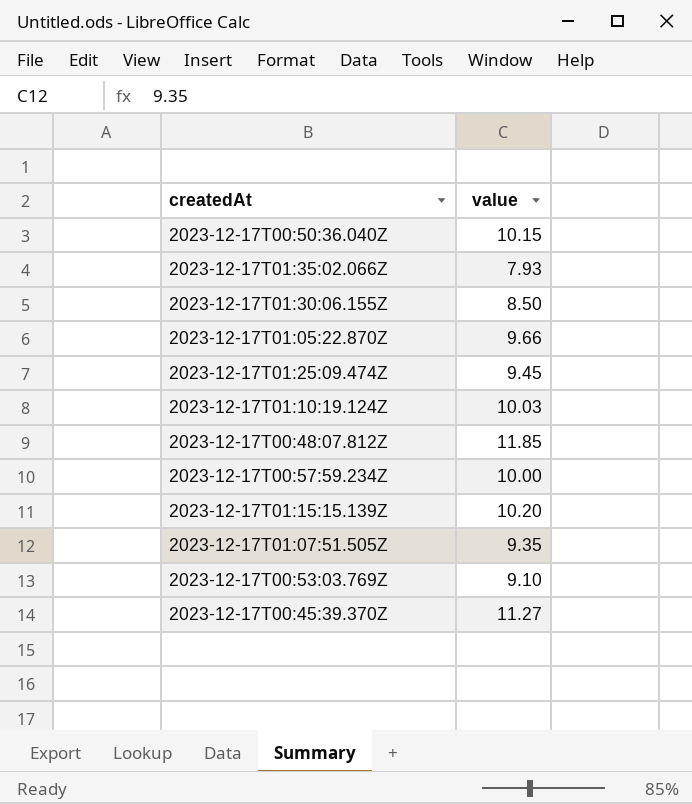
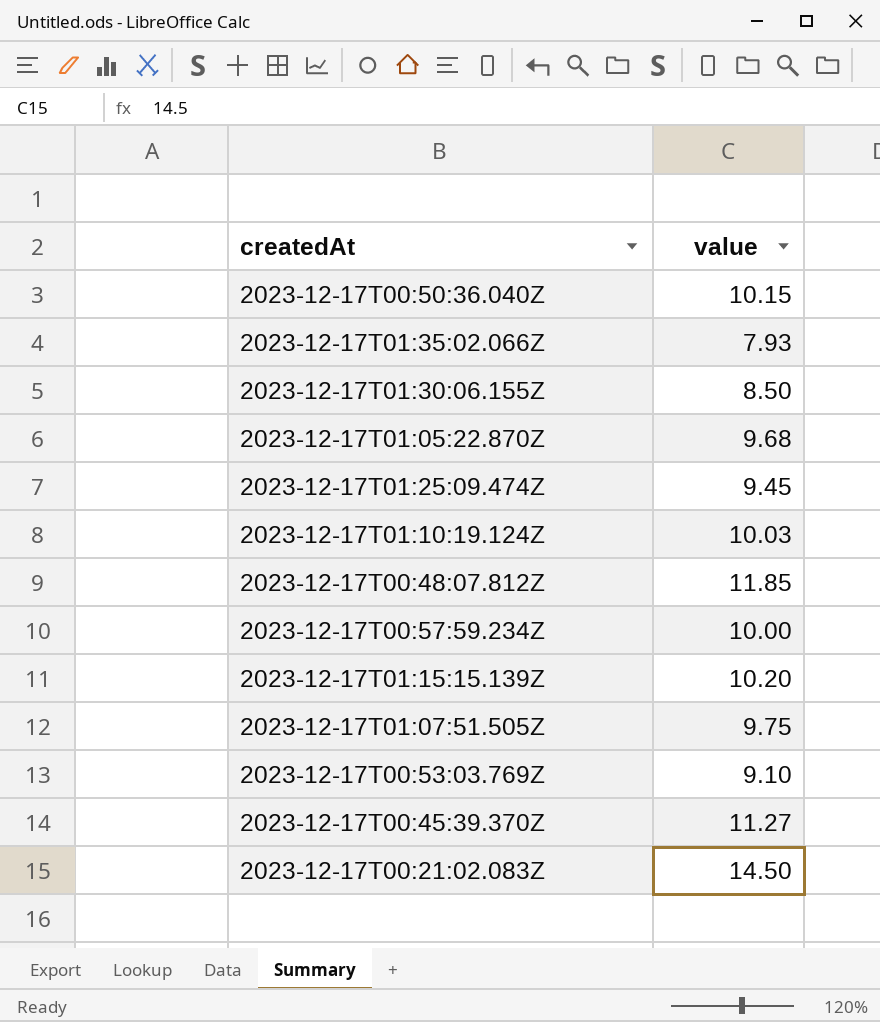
2023-12-17T01:05:22.870Z | value: 9.66 -> 9.68
2023-12-17T01:07:51.505Z | value: 9.35 -> 9.75
row 2023-12-17T00:21:02.083Z: none -> 14.50

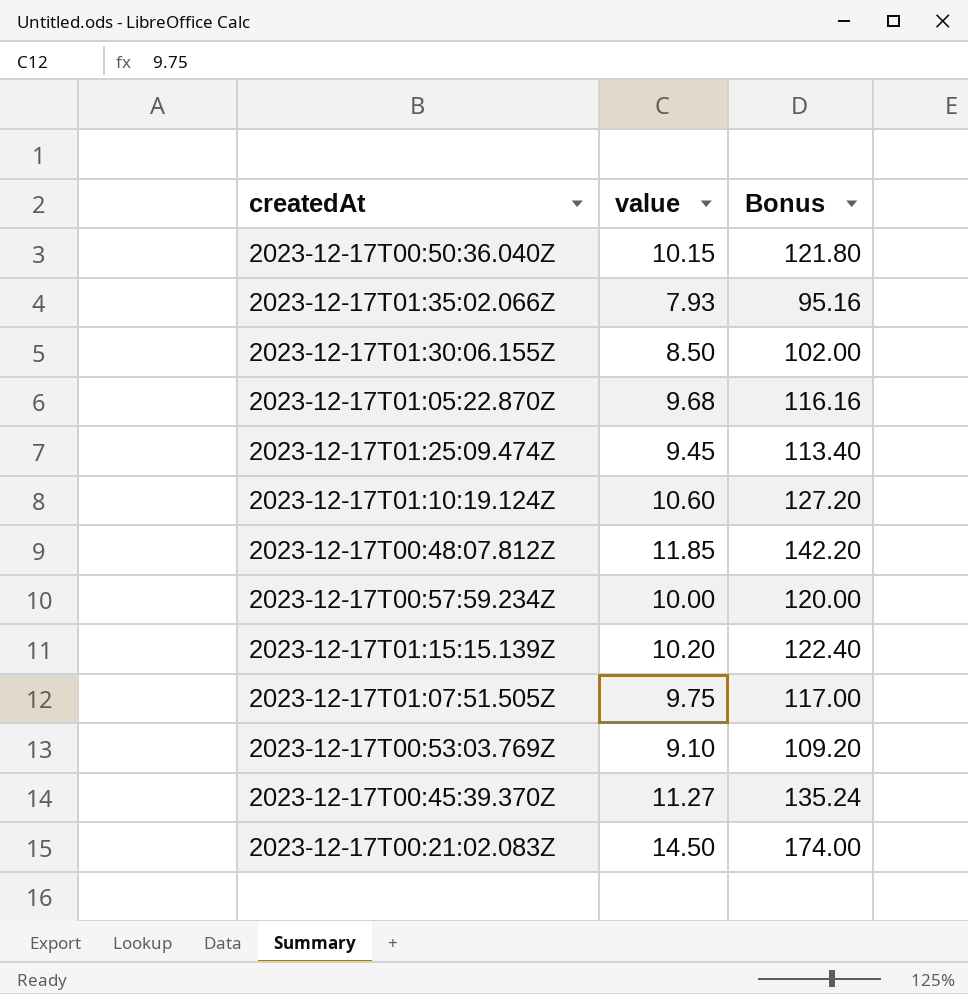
column Bonus | formula: none -> [value] * 12
2023-12-17T01:10:19.124Z | value: 10.03 -> 10.60

